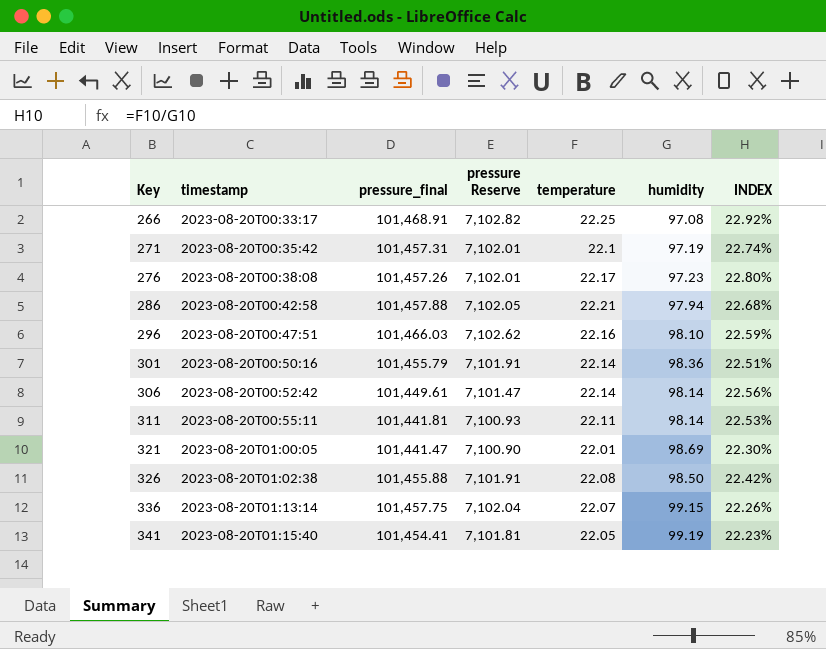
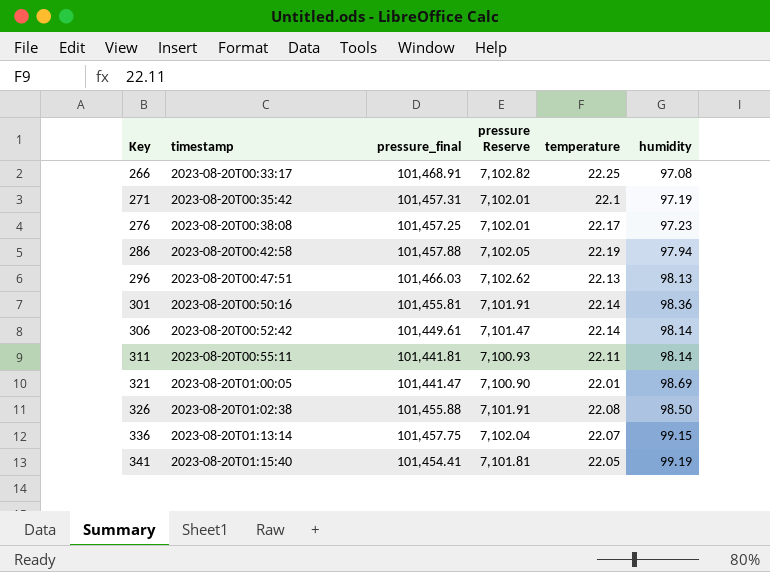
column INDEX | formula: [temperature] / [humidity] -> none
276 | pressure_final: 101,457.26 -> 101,457.25
286 | temperature: 22.21 -> 22.19
296 | temperature: 22.16 -> 22.13
296 | humidity: 98.10 -> 98.13
301 | pressure_final: 101,455.79 -> 101,455.81

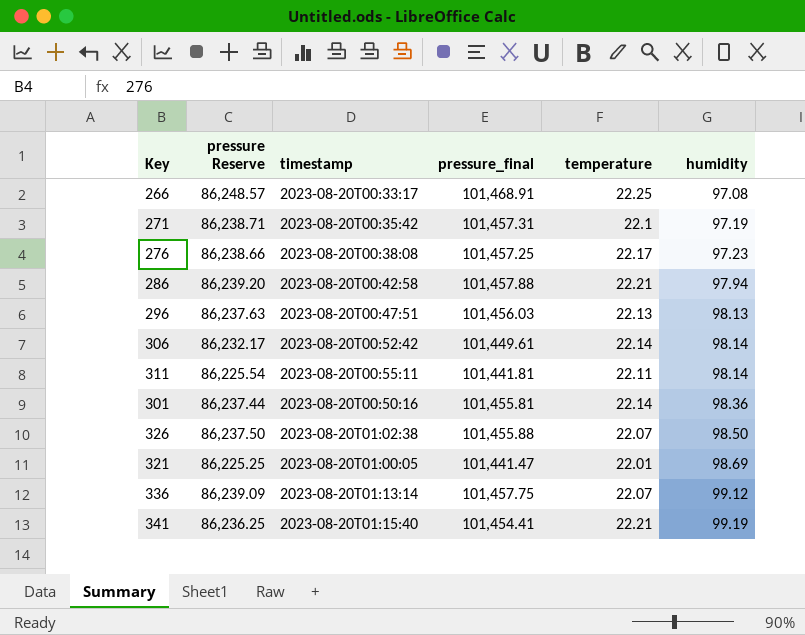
row order: Key ascending -> humidity ascending
column pressure Reserve | formula: [pressure_final] * 0.07 -> [pressure_final] * 0.85
column pressure Reserve | position: 4 -> 2
286 | temperature: 22.19 -> 22.21
296 | pressure_final: 101,466.03 -> 101,456.03
326 | temperature: 22.08 -> 22.07
336 | humidity: 99.15 -> 99.12
341 | temperature: 22.05 -> 22.21

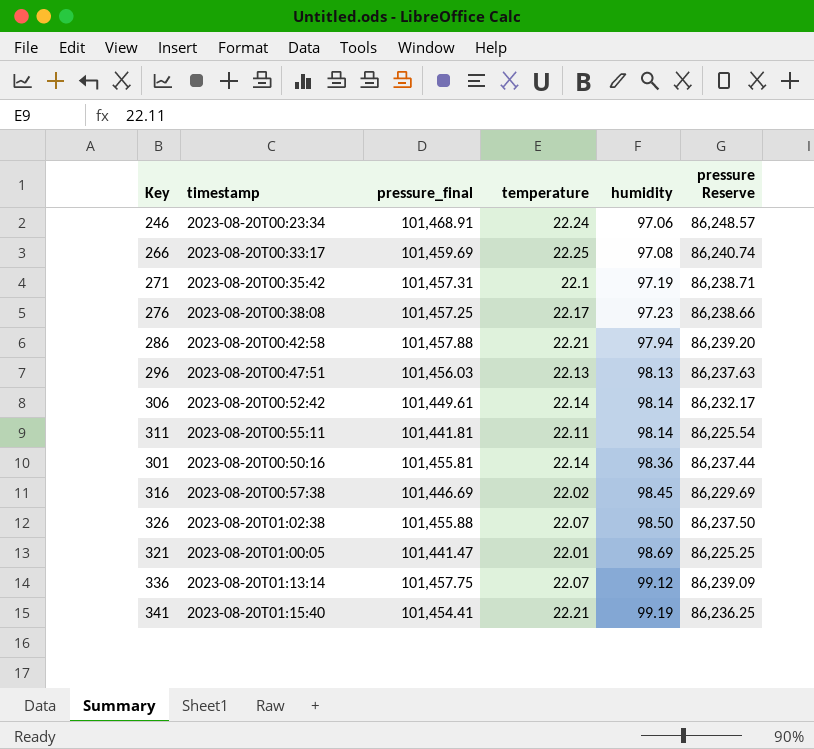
column pressure Reserve | position: 2 -> 6
row 246: none -> 2023-08-20T00:23:34 | 101,468.91 | 22.24 | 97.06 | 86,248.57
266 | pressure_final: 101,468.91 -> 101,459.69
266 | pressure Reserve: 86,248.57 -> 86,240.74
row 316: none -> 2023-08-20T00:57:38 | 101,446.69 | 22.02 | 98.45 | 86,229.69

